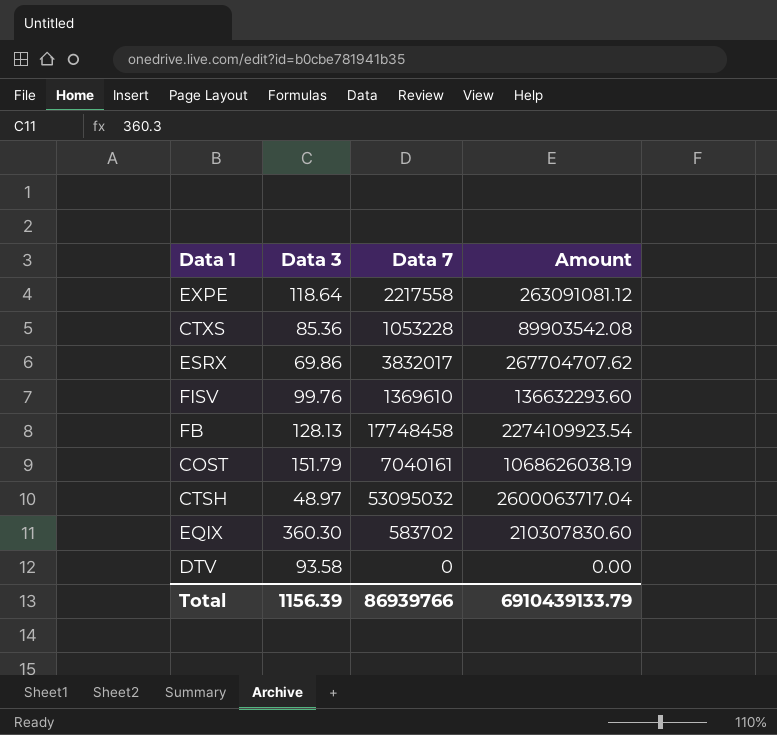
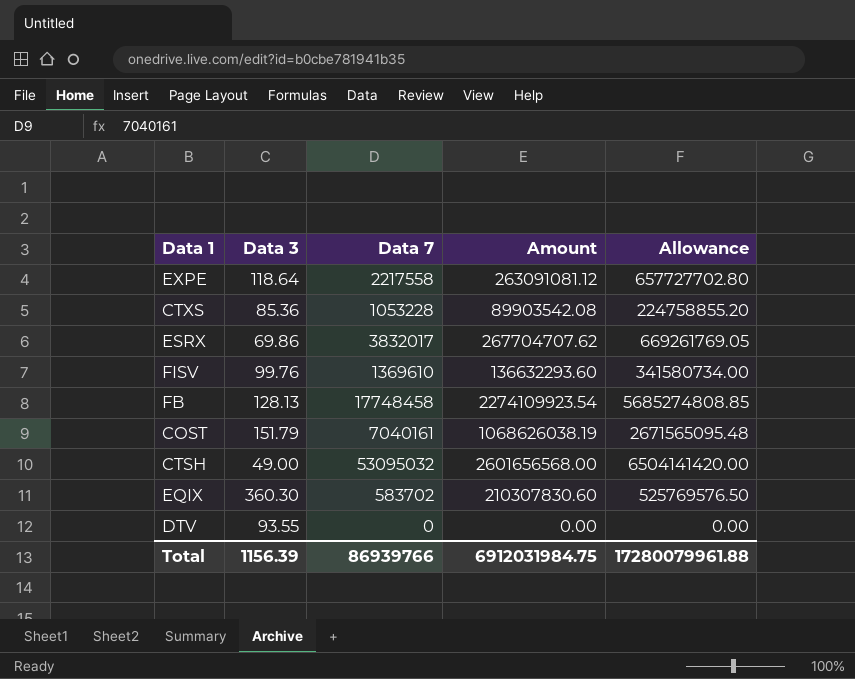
column Allowance | formula: none -> [Amount] * 2.5
CTSH | Data 3: 48.97 -> 49.00
CTSH | Amount: 2600063717.04 -> 2601656568.00
DTV | Data 3: 93.58 -> 93.55
Total | Amount: 6910439133.79 -> 6912031984.75

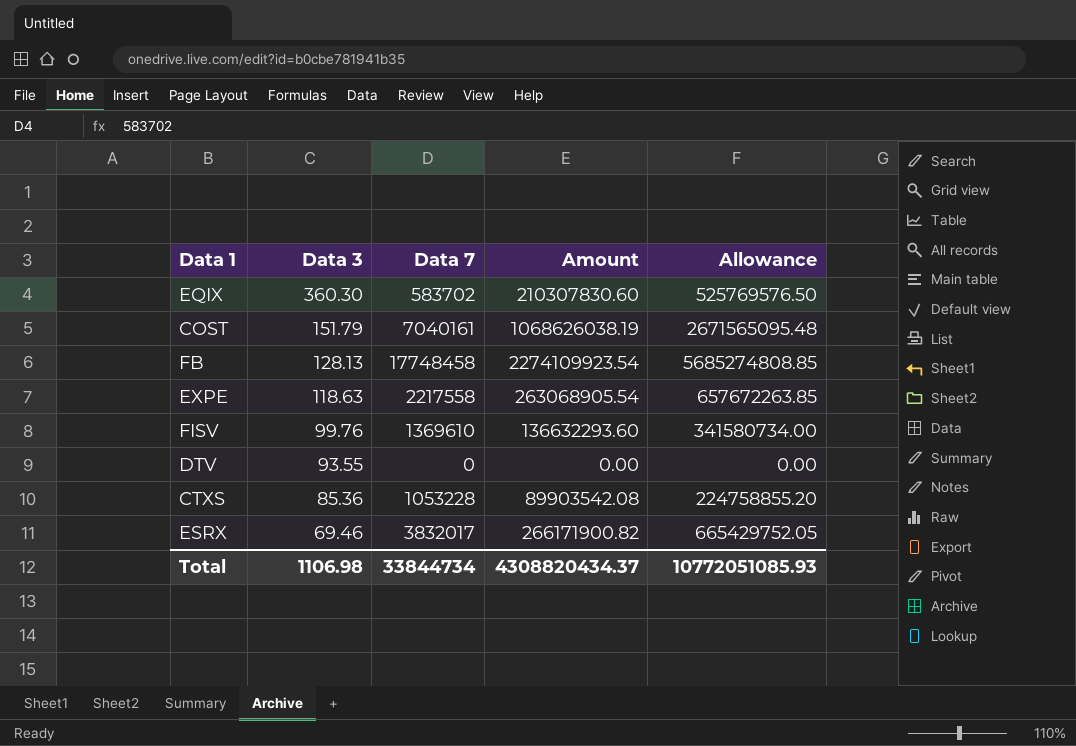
row order: none -> Data 3 descending
row CTSH: 49.00 | 53095032 | 2601656568.00 | 6504141420.00 -> none
EXPE | Data 3: 118.64 -> 118.63
EXPE | Amount: 263091081.12 -> 263068905.54
EXPE | Allowance: 657727702.80 -> 657672263.85
ESRX | Data 3: 69.86 -> 69.46
ESRX | Amount: 267704707.62 -> 266171900.82
ESRX | Allowance: 669261769.05 -> 665429752.05
Total | Data 3: 1156.39 -> 1106.98
Total | Data 7: 86939766 -> 33844734
Total | Amount: 6912031984.75 -> 4308820434.37
Total | Allowance: 17280079961.88 -> 10772051085.93

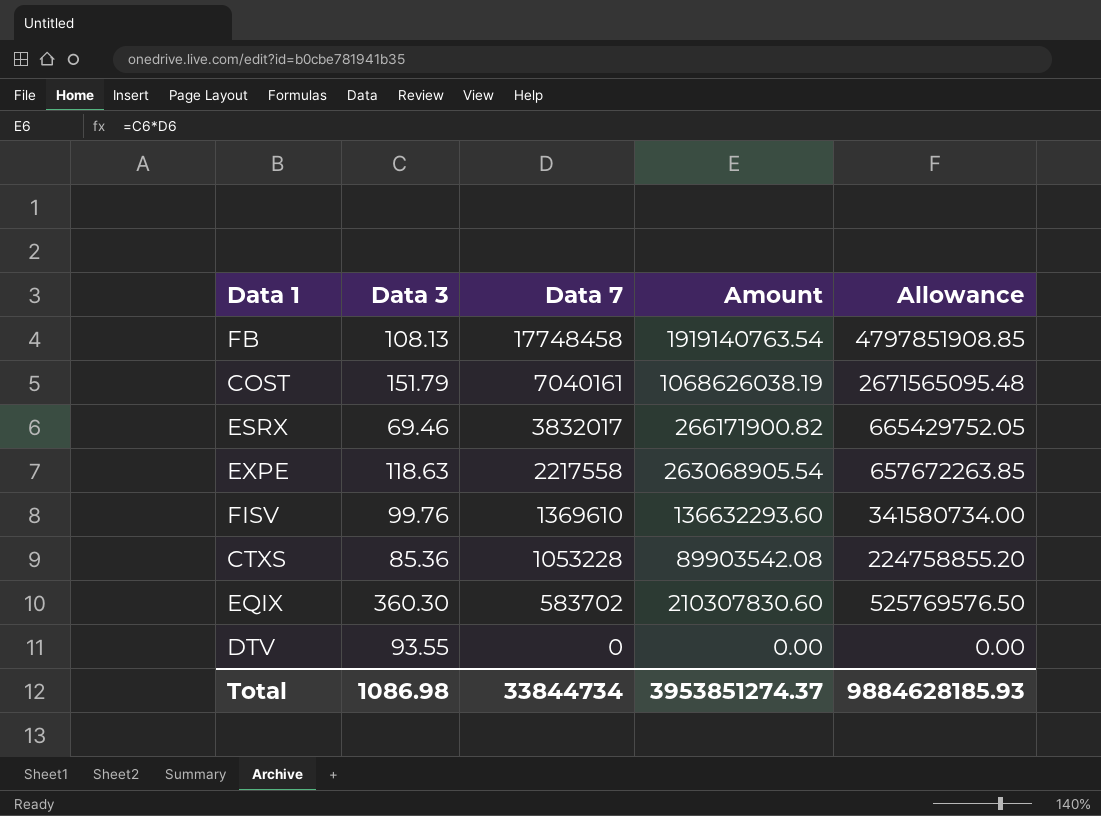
row order: Data 3 descending -> Data 7 descending
FB | Data 3: 128.13 -> 108.13
FB | Amount: 2274109923.54 -> 1919140763.54
FB | Allowance: 5685274808.85 -> 4797851908.85
Total | Data 3: 1106.98 -> 1086.98
Total | Amount: 4308820434.37 -> 3953851274.37
Total | Allowance: 10772051085.93 -> 9884628185.93

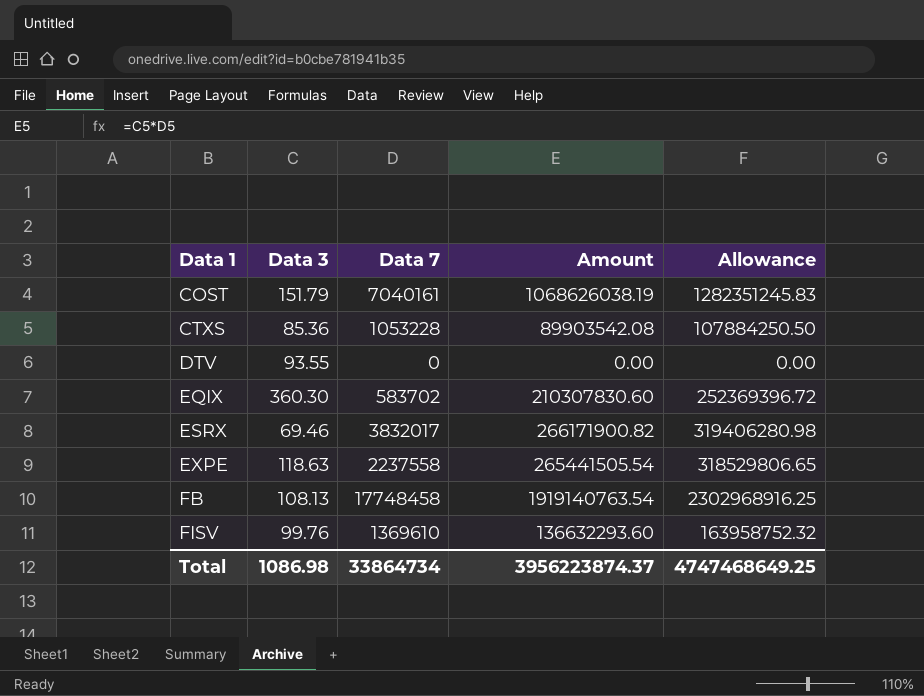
row order: Data 7 descending -> Data 1 ascending
column Allowance | formula: [Amount] * 2.5 -> [Amount] * 1.2
EXPE | Data 7: 2217558 -> 2237558
EXPE | Amount: 263068905.54 -> 265441505.54
Total | Data 7: 33844734 -> 33864734
Total | Amount: 3953851274.37 -> 3956223874.37
Total | Allowance: 9884628185.93 -> 4747468649.25

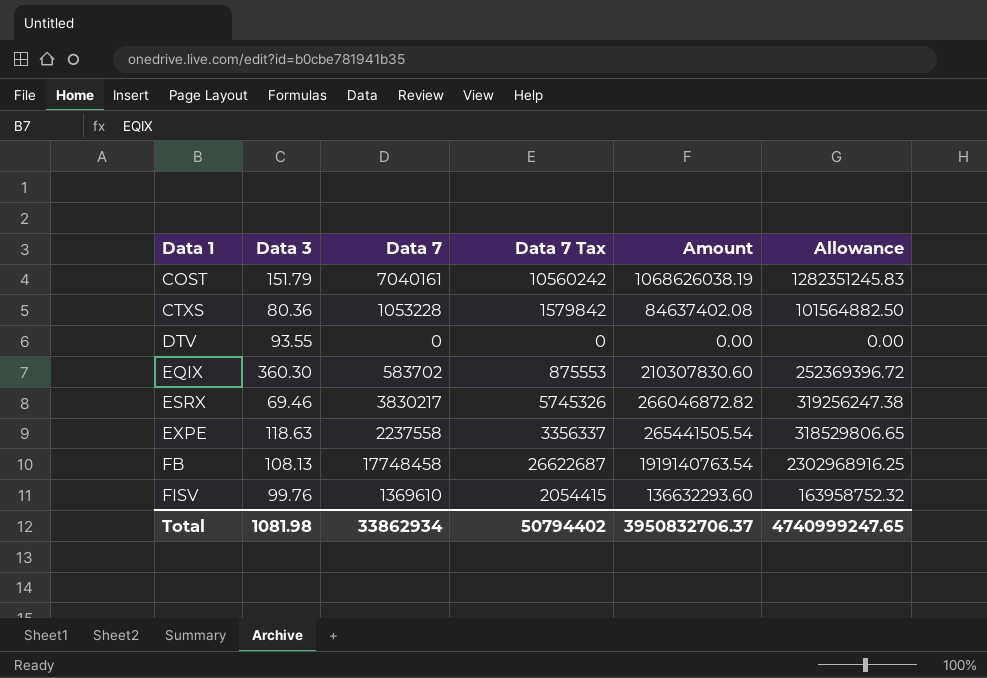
column Data 7 Tax | formula: none -> [Data 7] * 1.5
CTXS | Data 3: 85.36 -> 80.36
CTXS | Amount: 89903542.08 -> 84637402.08
CTXS | Allowance: 107884250.50 -> 101564882.50
ESRX | Data 7: 3832017 -> 3830217
ESRX | Amount: 266171900.82 -> 266046872.82
ESRX | Allowance: 319406280.98 -> 319256247.38
Total | Data 3: 1086.98 -> 1081.98
Total | Data 7: 33864734 -> 33862934
Total | Amount: 3956223874.37 -> 3950832706.37
Total | Allowance: 4747468649.25 -> 4740999247.65

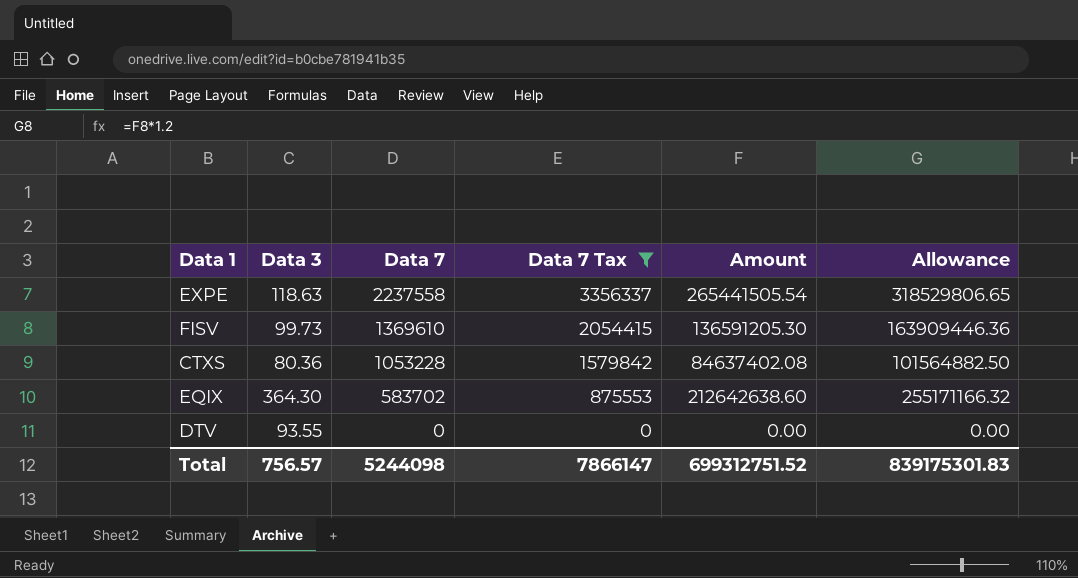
filter: none -> Data 7 Tax <= 3356337
row order: Data 1 ascending -> Data 7 descending
FISV | Data 3: 99.76 -> 99.73
FISV | Amount: 136632293.60 -> 136591205.30
FISV | Allowance: 163958752.32 -> 163909446.36
EQIX | Data 3: 360.30 -> 364.30
EQIX | Amount: 210307830.60 -> 212642638.60
EQIX | Allowance: 252369396.72 -> 255171166.32
Total | Data 3: 1081.98 -> 756.57
Total | Data 7: 33862934 -> 5244098
Total | Data 7 Tax: 50794402 -> 7866147
Total | Amount: 3950832706.37 -> 699312751.52
Total | Allowance: 4740999247.65 -> 839175301.83

